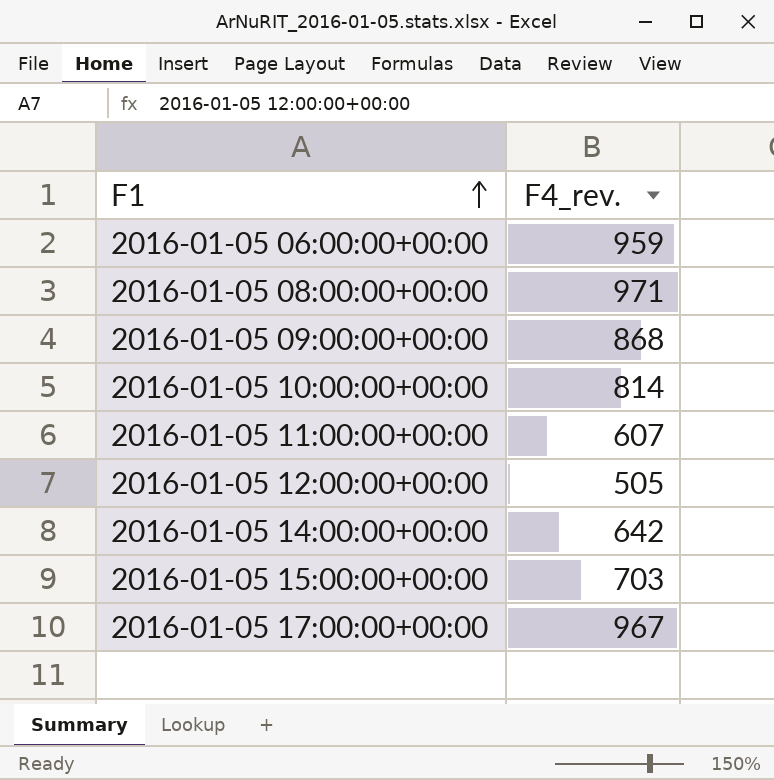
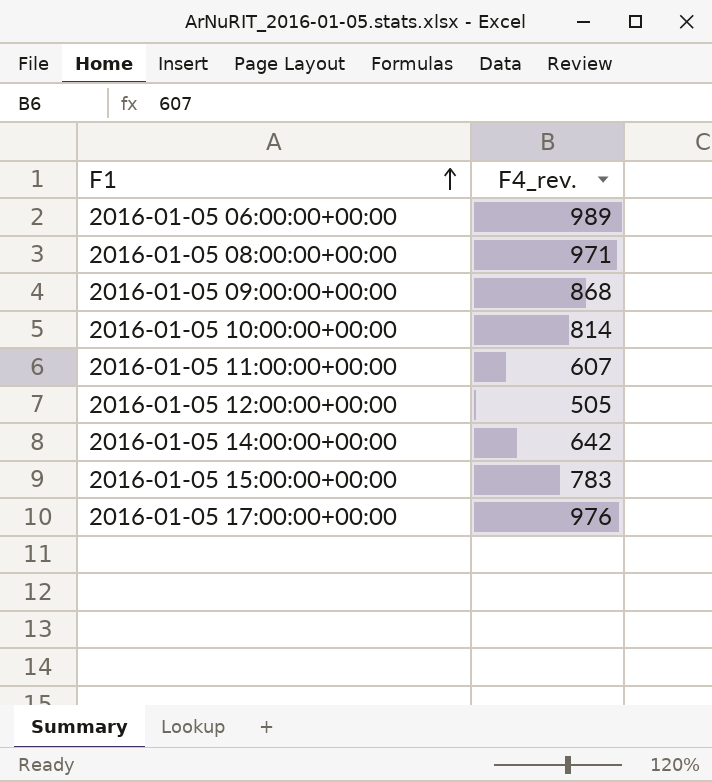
2016-01-05 06:00:00+00:00 | F4_rev.: 959 -> 989
2016-01-05 15:00:00+00:00 | F4_rev.: 703 -> 783
2016-01-05 17:00:00+00:00 | F4_rev.: 967 -> 976

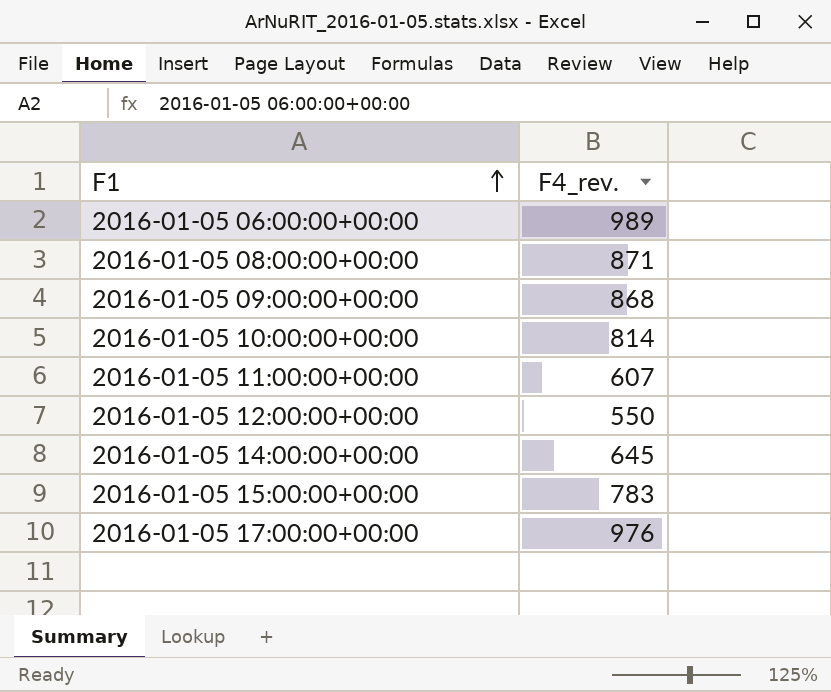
2016-01-05 08:00:00+00:00 | F4_rev.: 971 -> 871
2016-01-05 12:00:00+00:00 | F4_rev.: 505 -> 550
2016-01-05 14:00:00+00:00 | F4_rev.: 642 -> 645

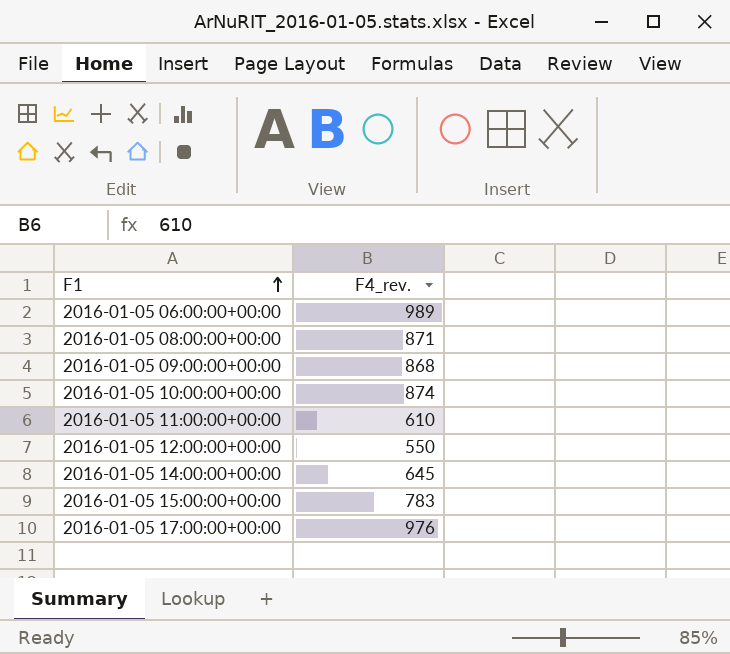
2016-01-05 10:00:00+00:00 | F4_rev.: 814 -> 874
2016-01-05 11:00:00+00:00 | F4_rev.: 607 -> 610

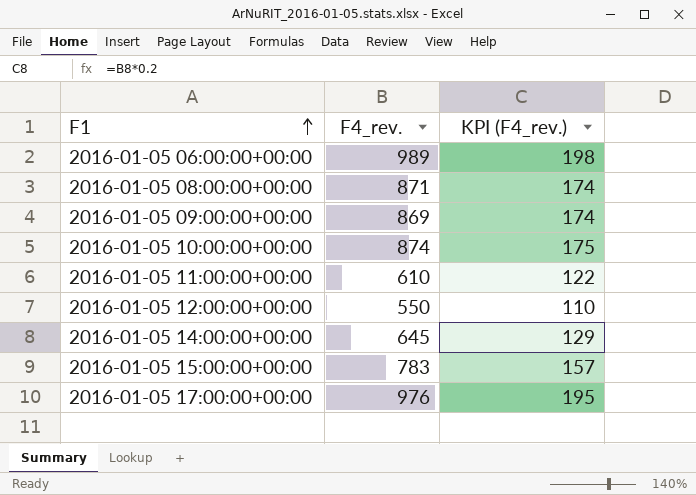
column KPI (F4_rev.) | formula: none -> [F4_rev.] * 0.2
2016-01-05 09:00:00+00:00 | F4_rev.: 868 -> 869

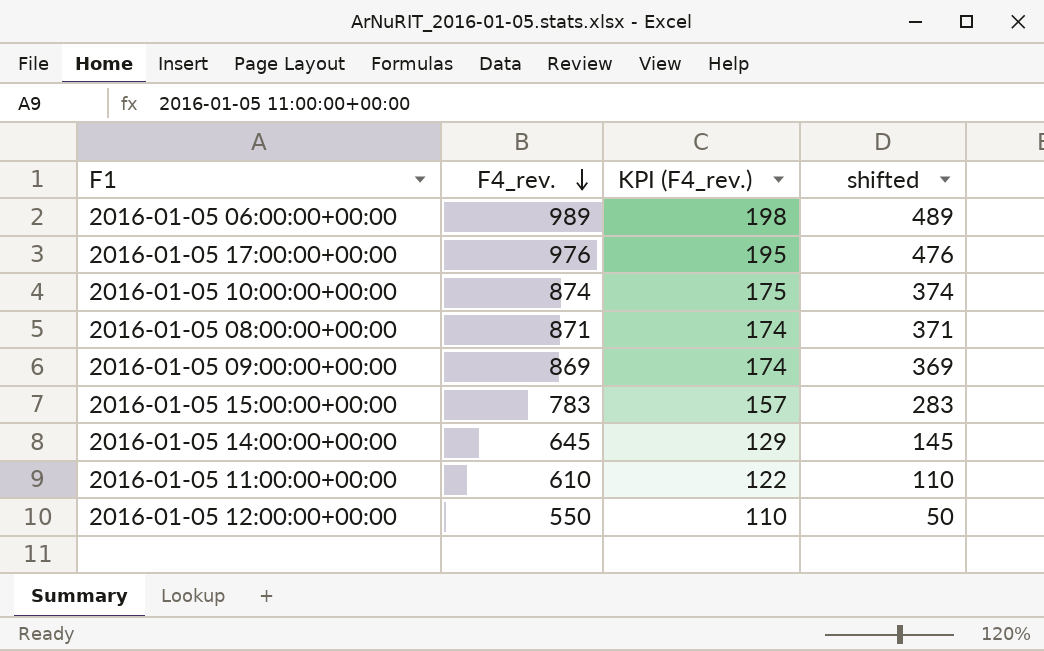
row order: F1 ascending -> F4_rev. descending
column shifted | formula: none -> [F4_rev.] - 500

